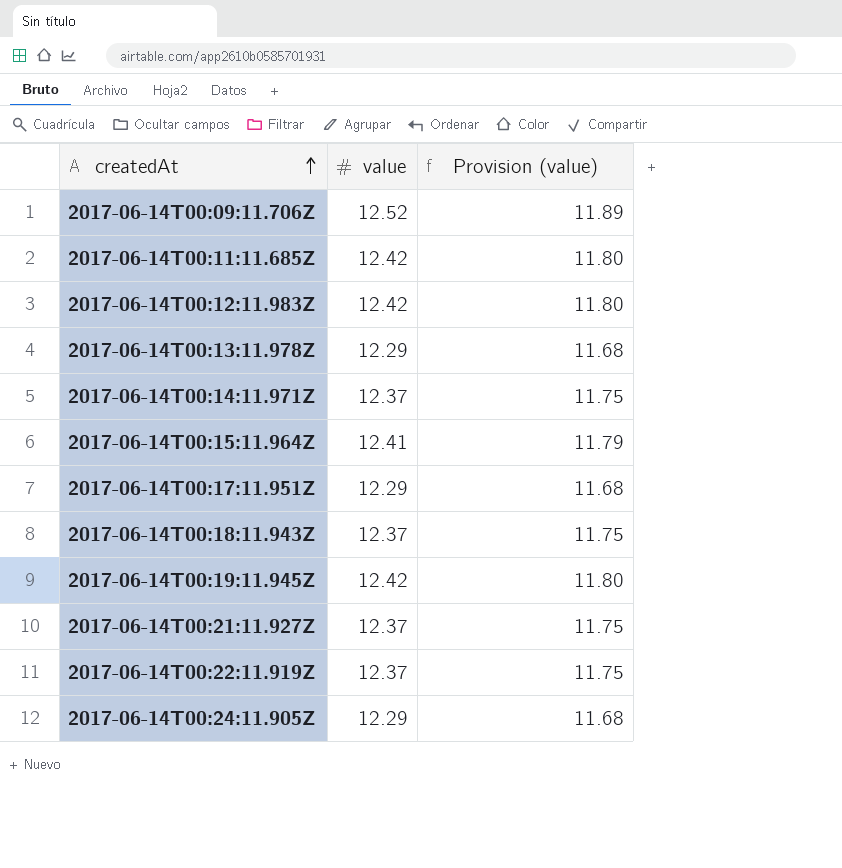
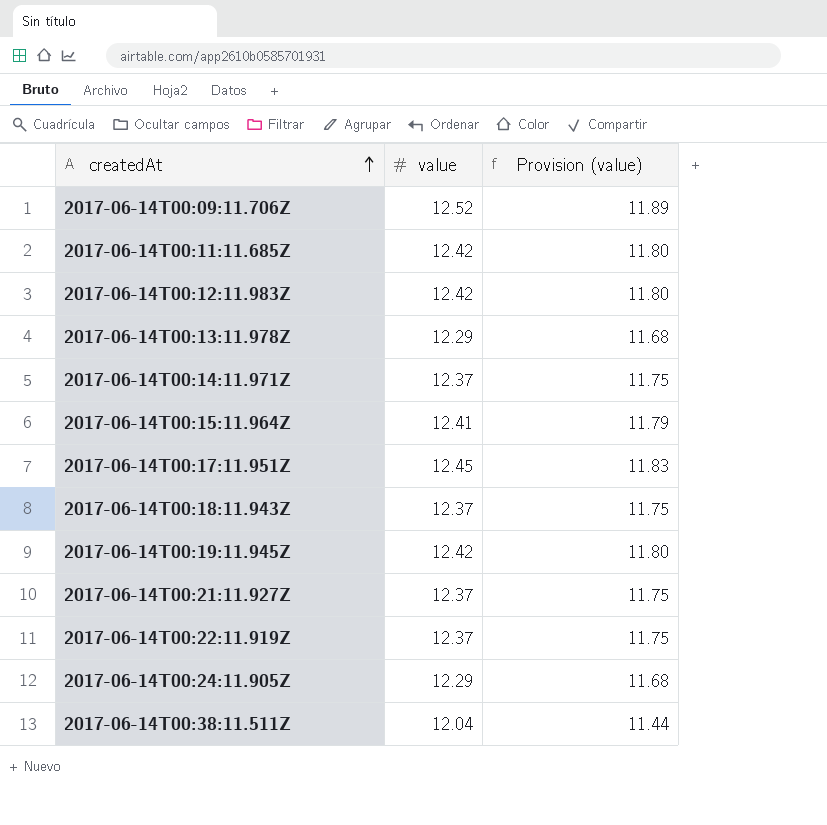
2017-06-14T00:17:11.951Z | value: 12.29 -> 12.45
2017-06-14T00:17:11.951Z | Provision (value): 11.68 -> 11.83
row 2017-06-14T00:38:11.511Z: none -> 12.04 | 11.44

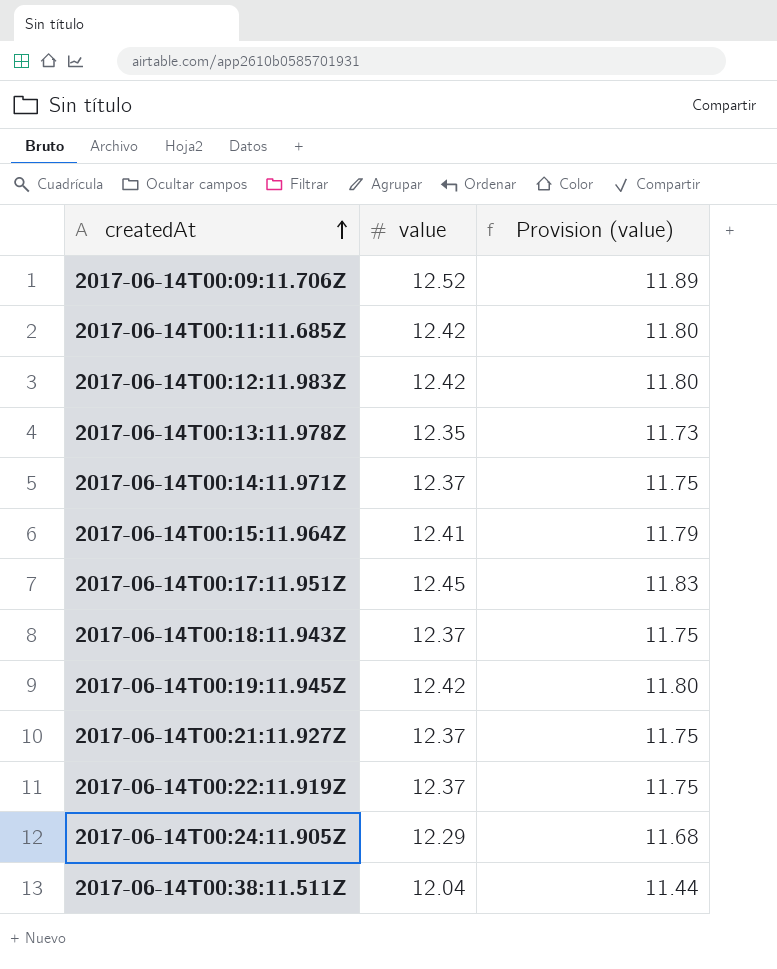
2017-06-14T00:13:11.978Z | value: 12.29 -> 12.35
2017-06-14T00:13:11.978Z | Provision (value): 11.68 -> 11.73

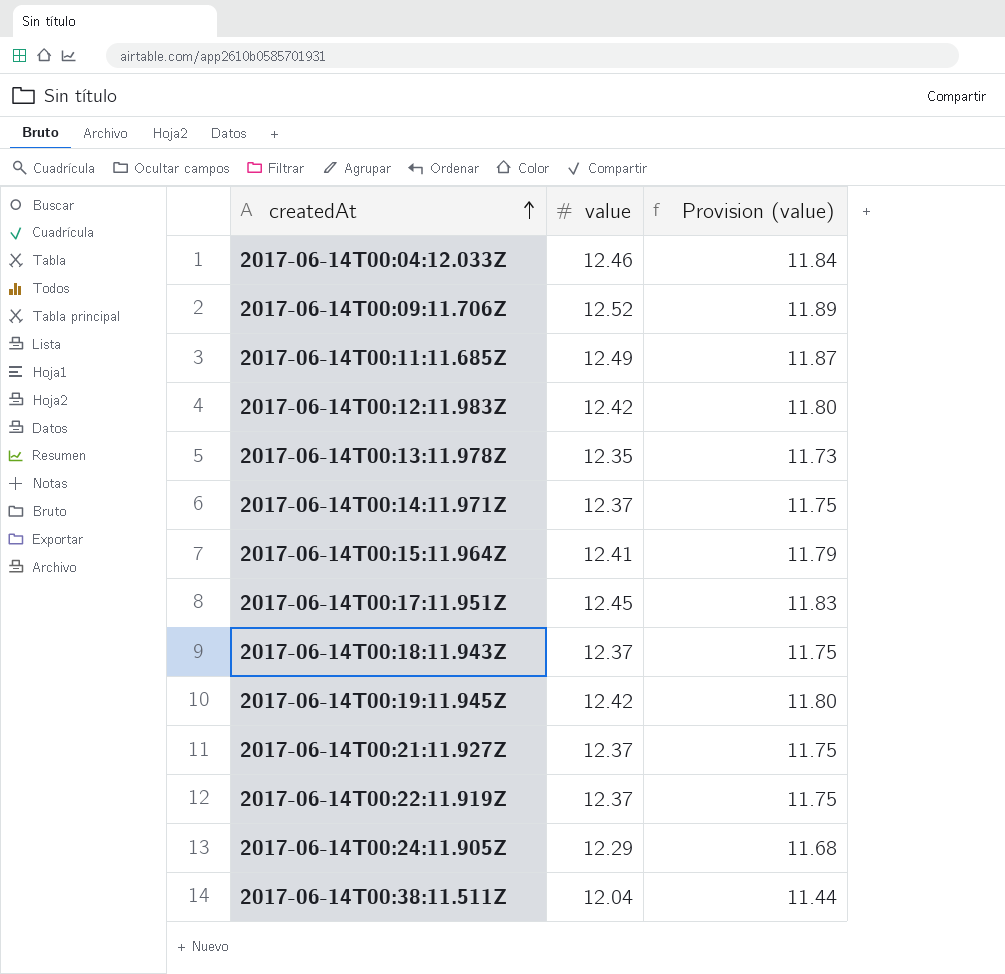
row 2017-06-14T00:04:12.033Z: none -> 12.46 | 11.84
2017-06-14T00:11:11.685Z | value: 12.42 -> 12.49
2017-06-14T00:11:11.685Z | Provision (value): 11.80 -> 11.87

